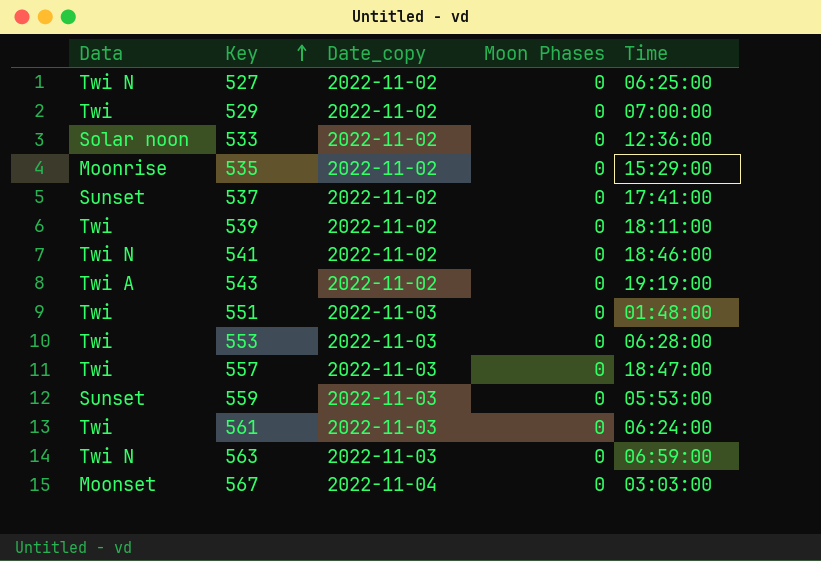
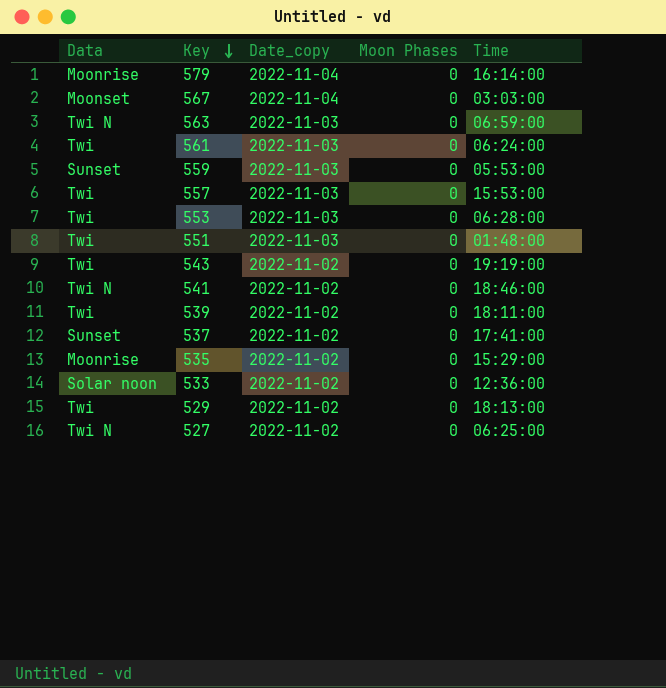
row order: Key ascending -> Key descending
row 579: none -> Moonrise | 2022-11-04 | 0 | 16:14:00
557 | Time: 18:47:00 -> 15:53:00
543 | Data: Twi A -> Twi
529 | Time: 07:00:00 -> 18:13:00

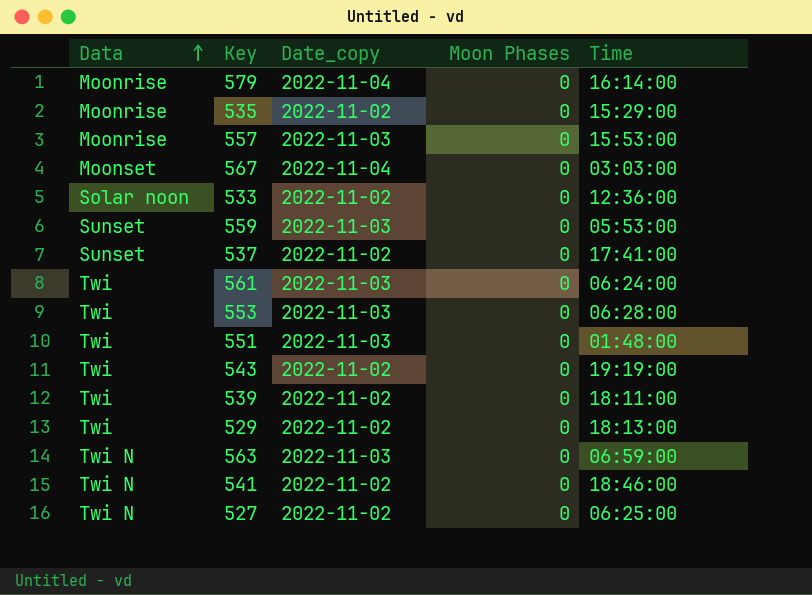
row order: Key descending -> Data ascending
557 | Data: Twi -> Moonrise

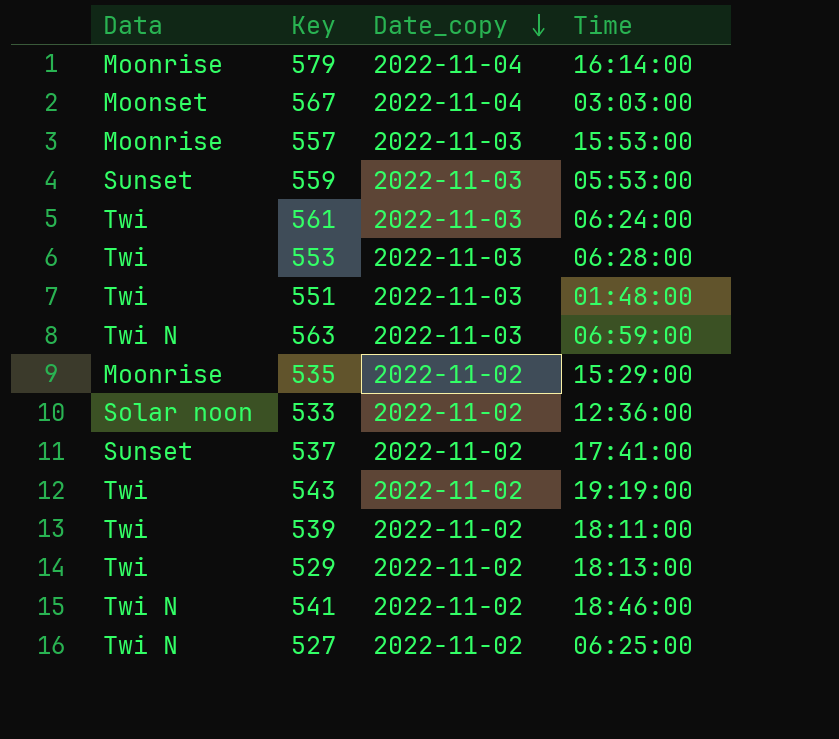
row order: Data ascending -> Date_copy descending
column Moon Phases | position: 4 -> none

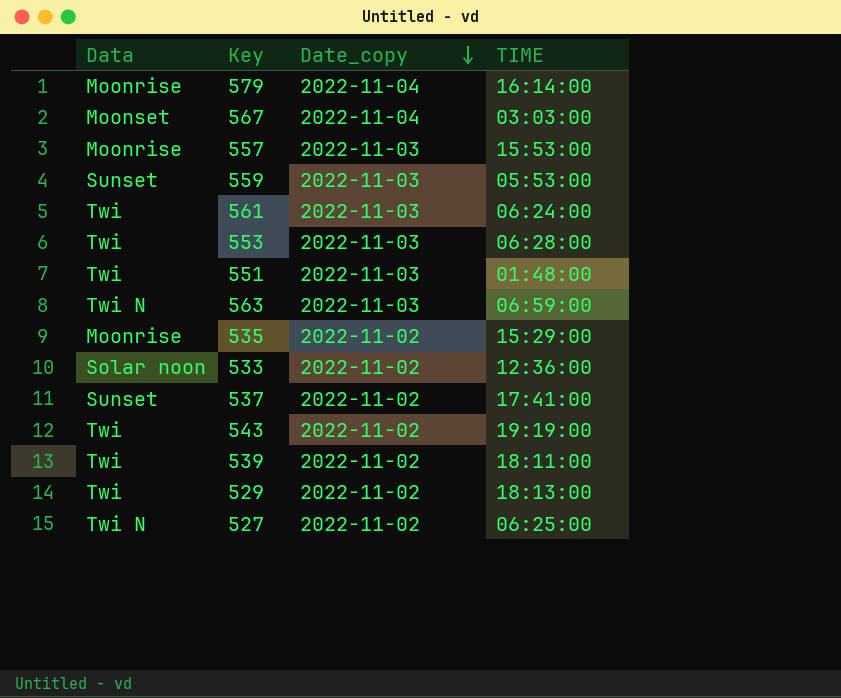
column name: Time -> TIME
row 541: Twi N | 2022-11-02 | 18:46:00 -> none

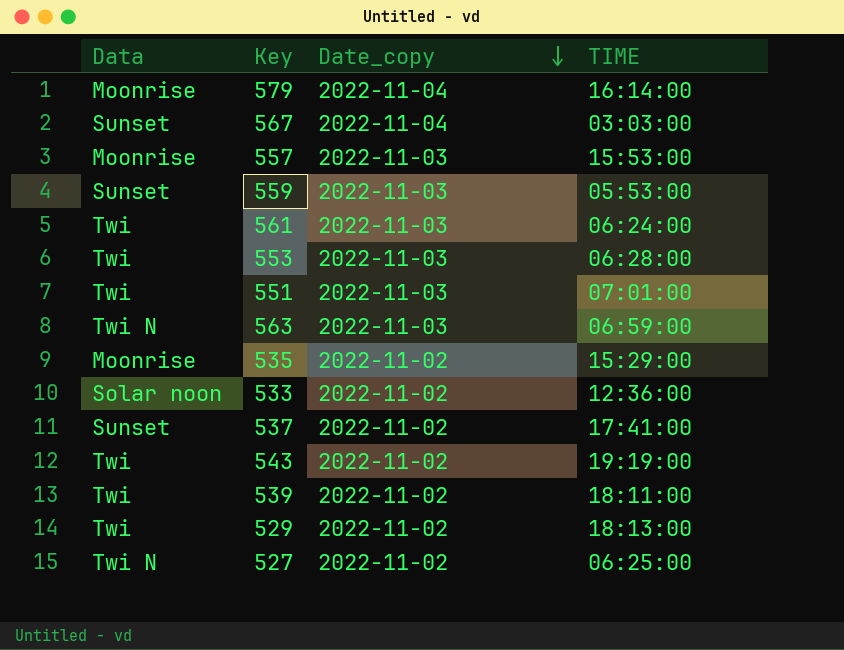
567 | Data: Moonset -> Sunset
551 | TIME: 01:48:00 -> 07:01:00

